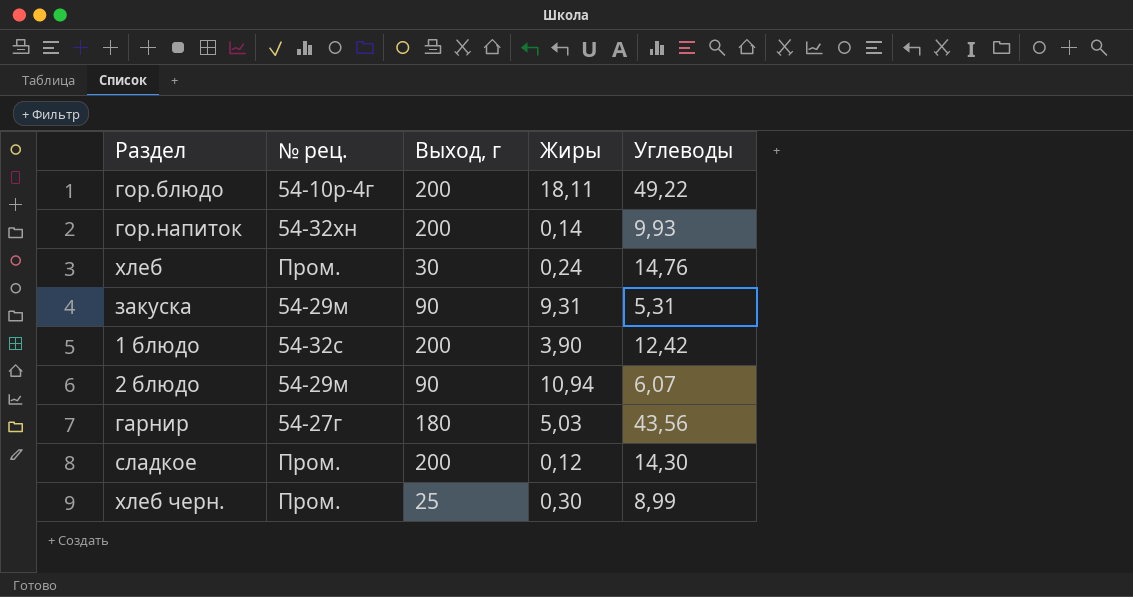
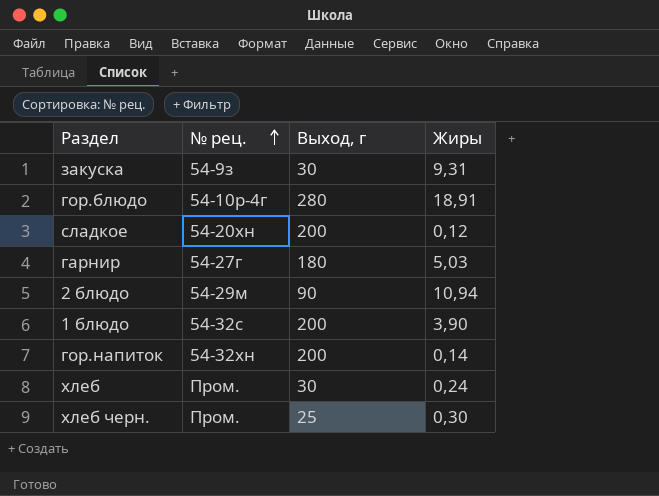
row order: none -> № рец. ascending
column Углеводы | position: 5 -> none
закуска | № рец.: 54-29м -> 54-9з
закуска | Выход, г: 90 -> 30
гор.блюдо | Выход, г: 200 -> 280
гор.блюдо | Жиры: 18,11 -> 18,91
сладкое | № рец.: Пром. -> 54-20хн

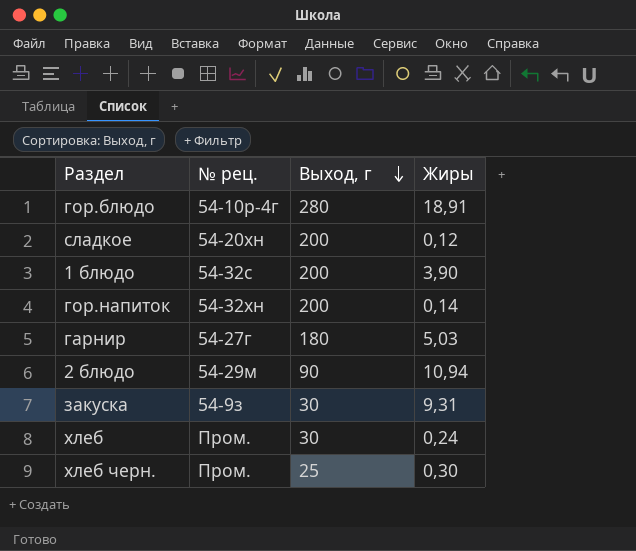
row order: № рец. ascending -> Выход, г descending

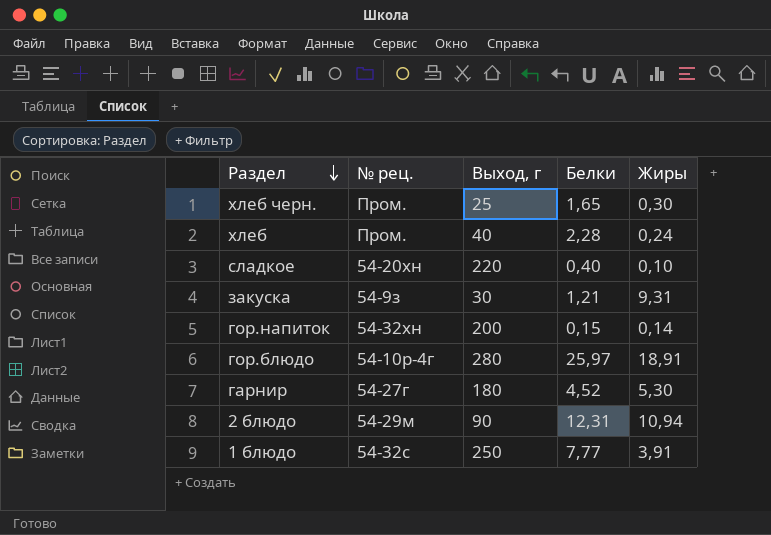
row order: Выход, г descending -> Раздел descending
column Белки | position: none -> 4
хлеб | Выход, г: 30 -> 40
сладкое | Выход, г: 200 -> 220
сладкое | Жиры: 0,12 -> 0,10
гарнир | Жиры: 5,03 -> 5,30
1 блюдо | Выход, г: 200 -> 250
1 блюдо | Жиры: 3,90 -> 3,91

